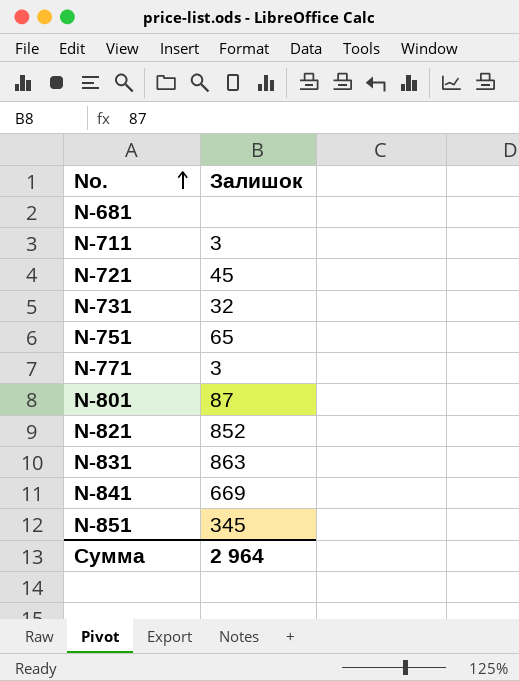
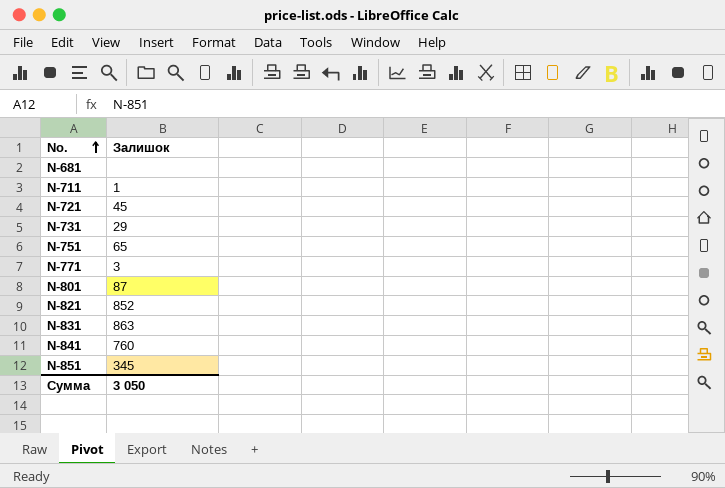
N-711 | Залишок: 3 -> 1
N-731 | Залишок: 32 -> 29
N-841 | Залишок: 669 -> 760
Сумма | Залишок: 2 964 -> 3 050

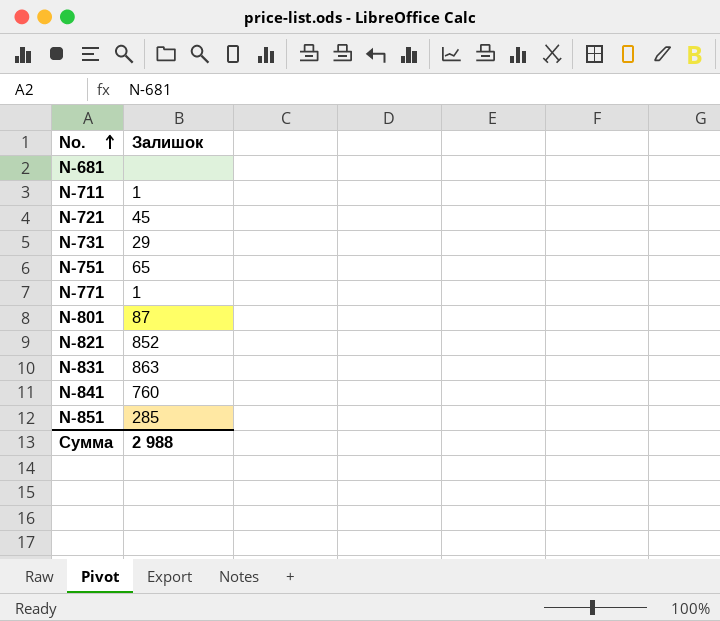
N-771 | Залишок: 3 -> 1
N-851 | Залишок: 345 -> 285
Сумма | Залишок: 3 050 -> 2 988

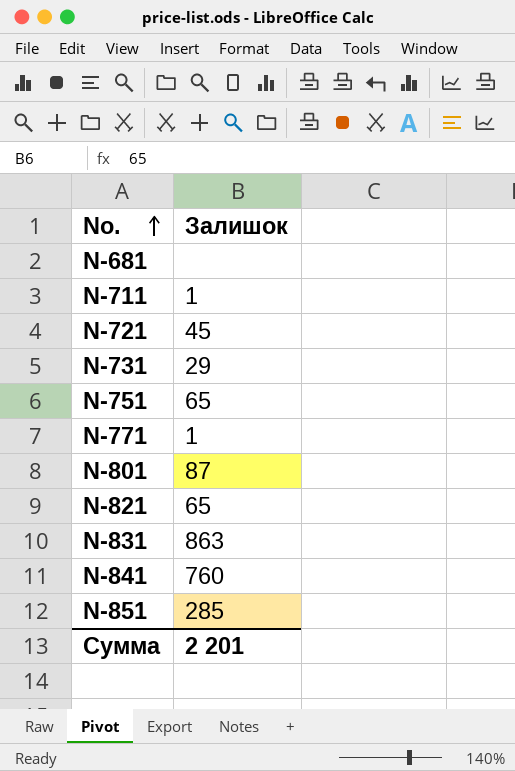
N-821 | Залишок: 852 -> 65
Сумма | Залишок: 2 988 -> 2 201

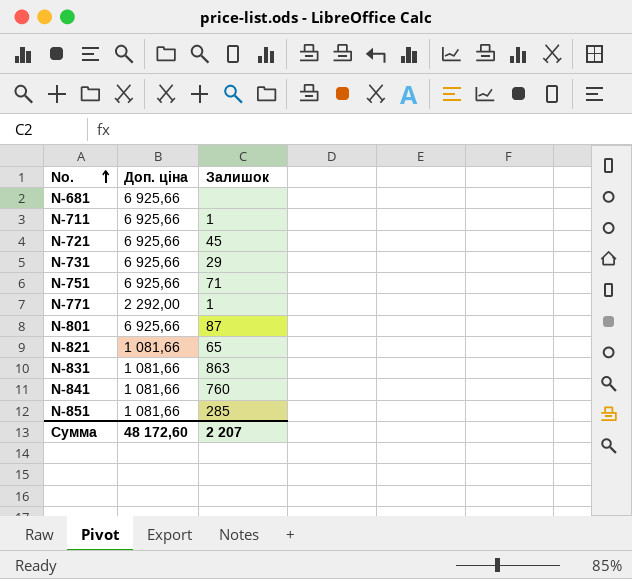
column Доп. ціна | position: none -> 2
N-751 | Залишок: 65 -> 71
Сумма | Залишок: 2 201 -> 2 207

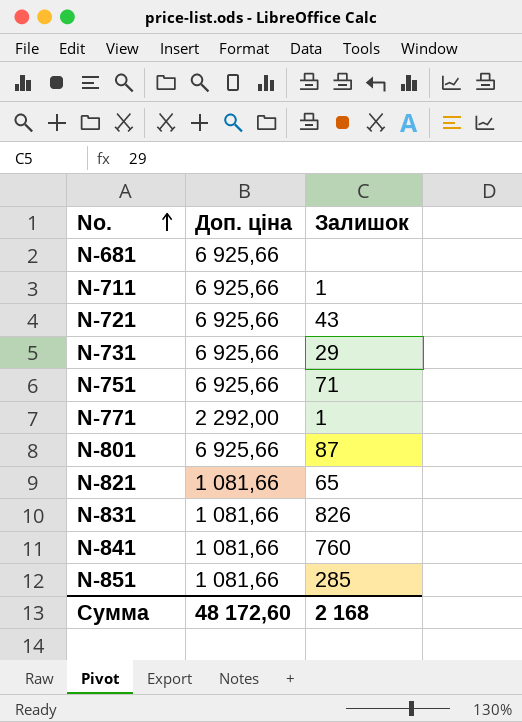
N-721 | Залишок: 45 -> 43
N-831 | Залишок: 863 -> 826
Сумма | Залишок: 2 207 -> 2 168

